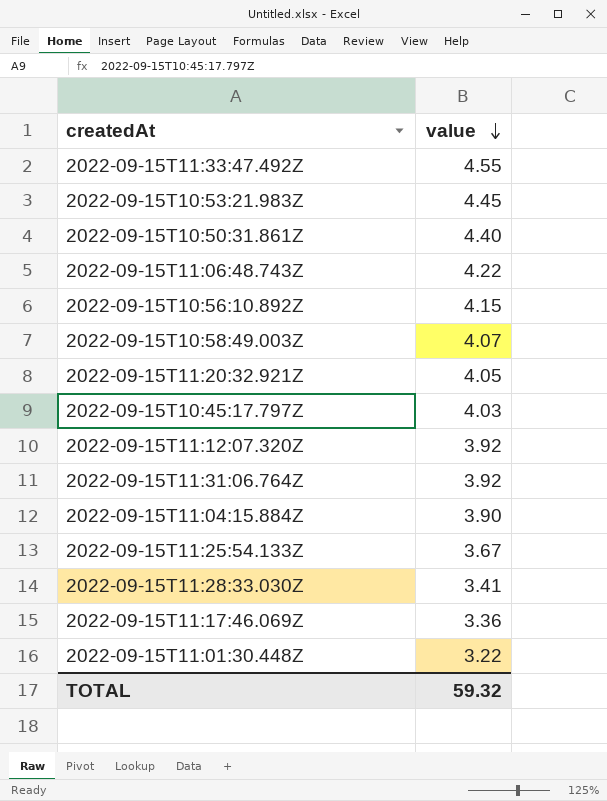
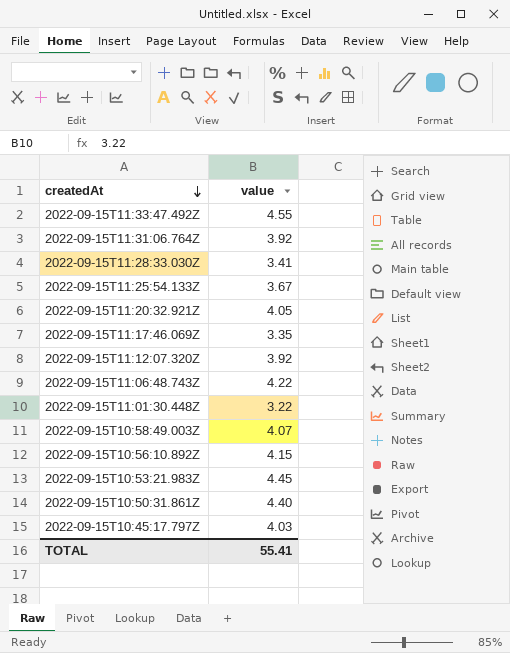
row order: value descending -> createdAt descending
row 2022-09-15T11:04:15.884Z: 3.90 -> none
2022-09-15T11:17:46.069Z | value: 3.36 -> 3.35
TOTAL | value: 59.32 -> 55.41

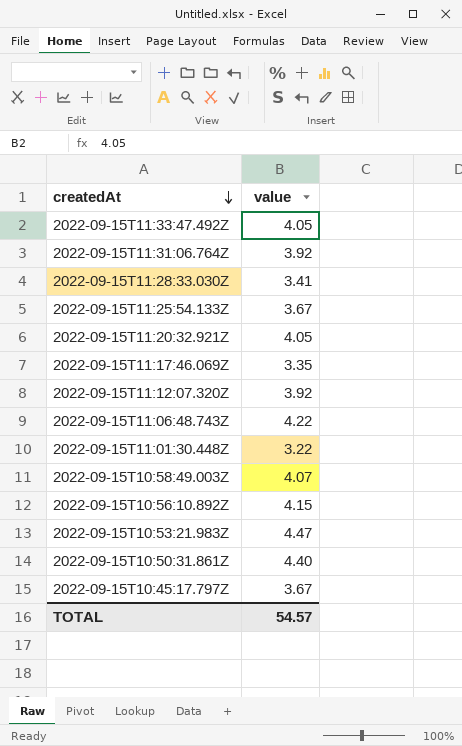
2022-09-15T11:33:47.492Z | value: 4.55 -> 4.05
2022-09-15T10:53:21.983Z | value: 4.45 -> 4.47
2022-09-15T10:45:17.797Z | value: 4.03 -> 3.67
TOTAL | value: 55.41 -> 54.57

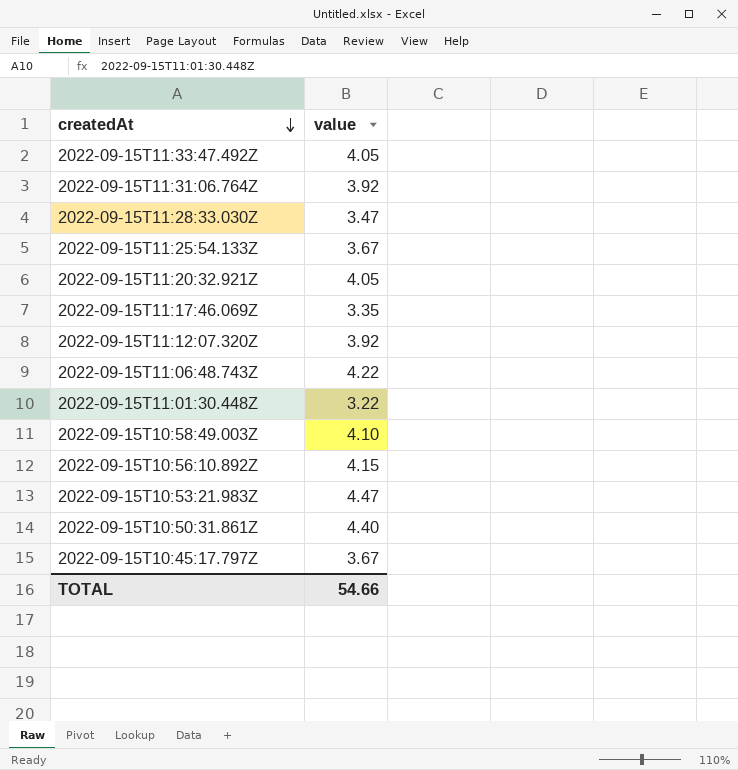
2022-09-15T11:28:33.030Z | value: 3.41 -> 3.47
2022-09-15T10:58:49.003Z | value: 4.07 -> 4.10
TOTAL | value: 54.57 -> 54.66

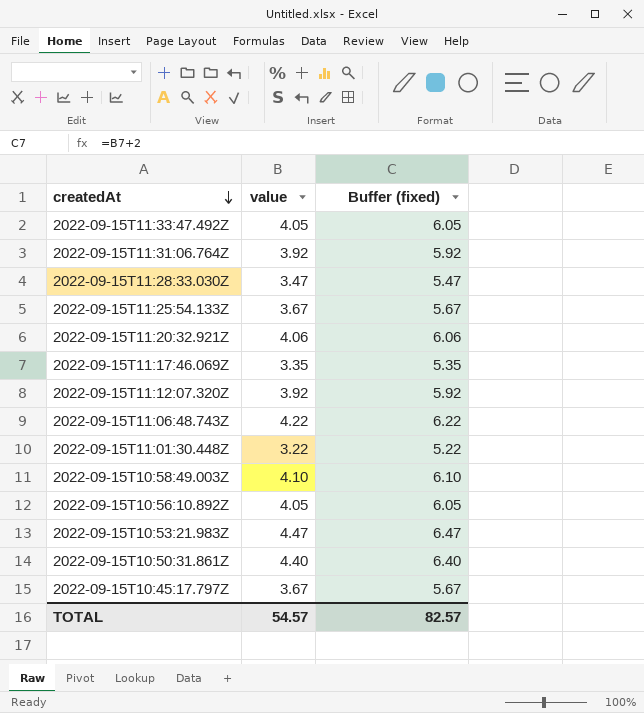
column Buffer (fixed) | formula: none -> [value] + 2
2022-09-15T11:20:32.921Z | value: 4.05 -> 4.06
2022-09-15T10:56:10.892Z | value: 4.15 -> 4.05
TOTAL | value: 54.66 -> 54.57

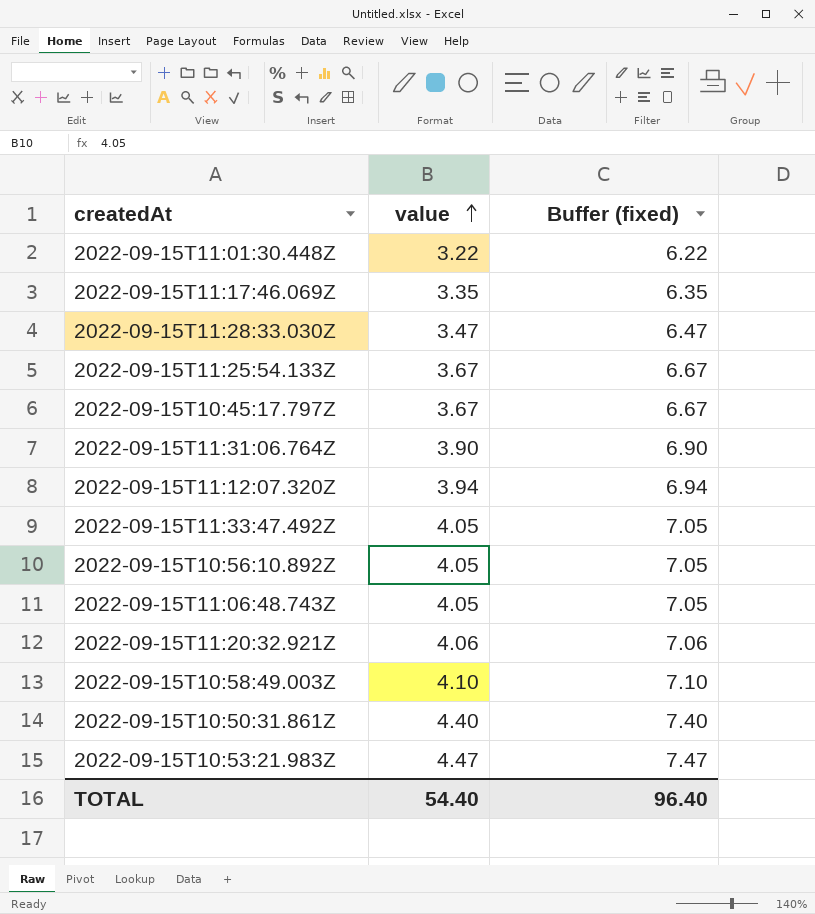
row order: createdAt descending -> value ascending
column Buffer (fixed) | formula: [value] + 2 -> [value] + 3
2022-09-15T11:31:06.764Z | value: 3.92 -> 3.90
2022-09-15T11:12:07.320Z | value: 3.92 -> 3.94
2022-09-15T11:06:48.743Z | value: 4.22 -> 4.05
TOTAL | value: 54.57 -> 54.40
TOTAL | Buffer (fixed): 82.57 -> 96.40

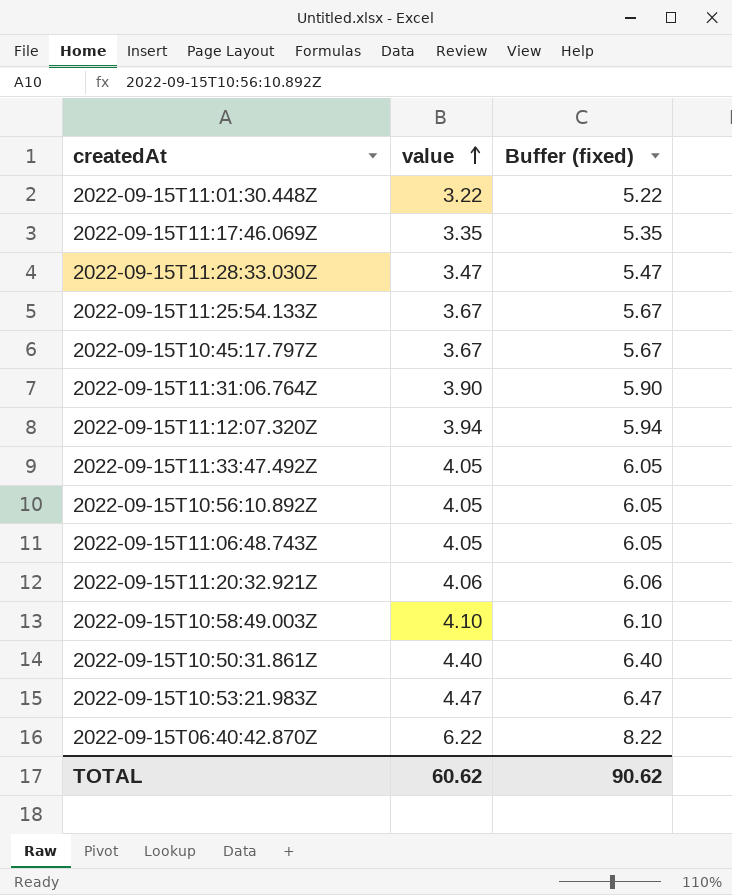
column Buffer (fixed) | formula: [value] + 3 -> [value] + 2
row 2022-09-15T06:40:42.870Z: none -> 6.22 | 8.22
TOTAL | value: 54.40 -> 60.62
TOTAL | Buffer (fixed): 96.40 -> 90.62

